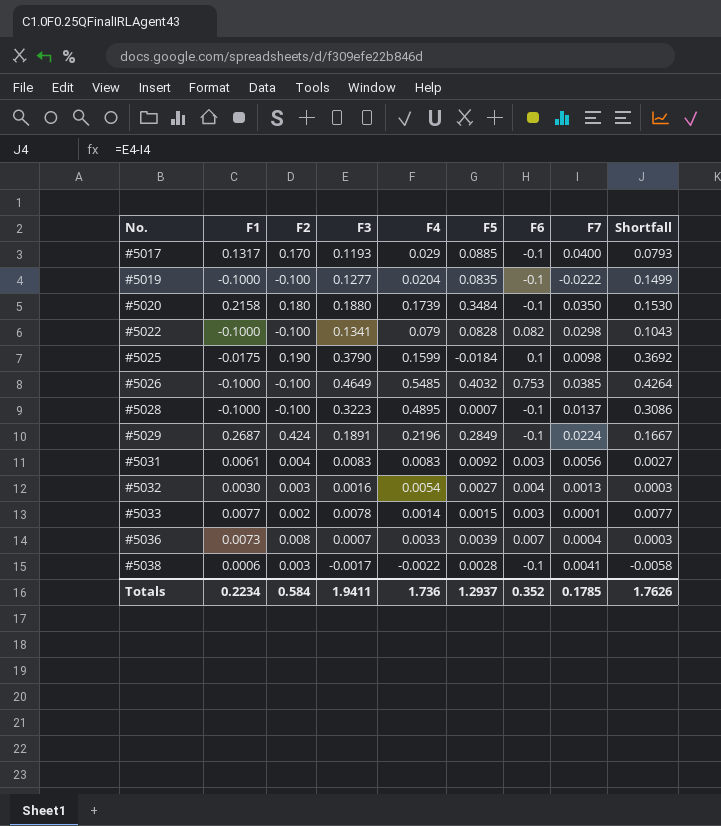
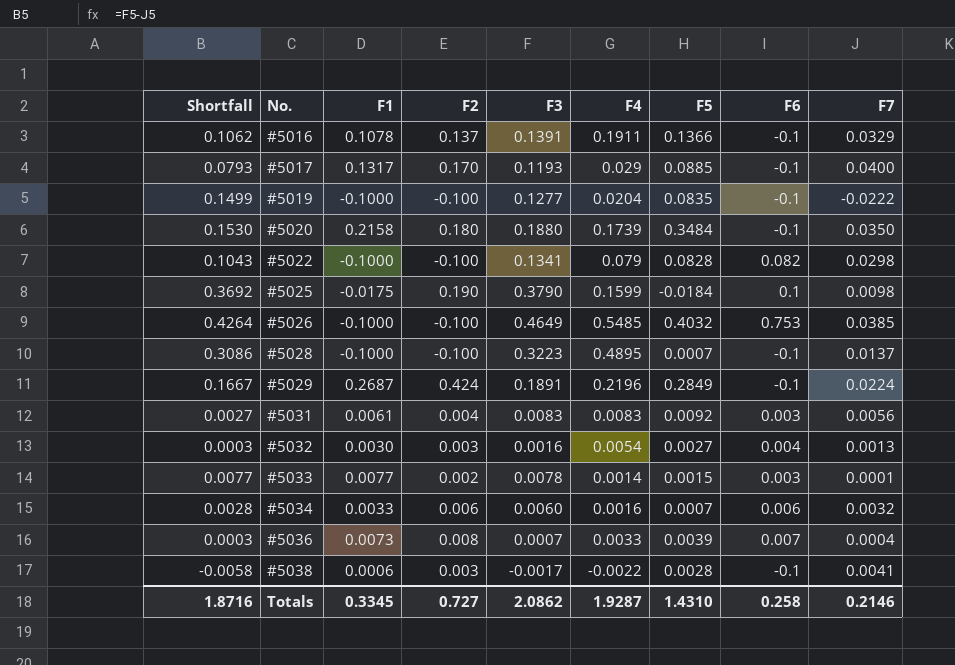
column Shortfall | position: 9 -> 1
row #5016: none -> 0.1062 | 0.1078 | 0.137 | 0.1391 | 0.1911 | 0.1366 | -0.1 | 0.0329
row #5034: none -> 0.0028 | 0.0033 | 0.006 | 0.0060 | 0.0016 | 0.0007 | 0.006 | 0.0032
Totals | Shortfall: 1.7626 -> 1.8716
Totals | F1: 0.2234 -> 0.3345
Totals | F2: 0.584 -> 0.727
Totals | F3: 1.9411 -> 2.0862
Totals | F4: 1.736 -> 1.9287
Totals | F5: 1.2937 -> 1.4310
Totals | F6: 0.352 -> 0.258
Totals | F7: 0.1785 -> 0.2146

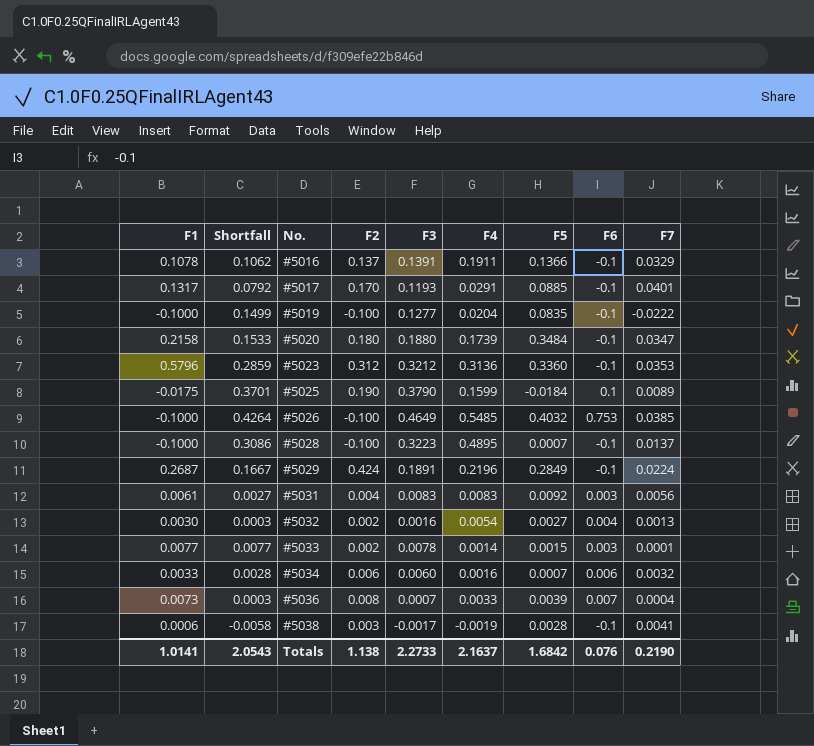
column F1 | position: 3 -> 1
row #5022: 0.1043 | -0.1000 | -0.100 | 0.1341 | 0.079 | 0.0828 | 0.082 | 0.0298 -> none
#5017 | Shortfall: 0.0793 -> 0.0792
#5017 | F4: 0.029 -> 0.0291
#5017 | F7: 0.0400 -> 0.0401
#5020 | Shortfall: 0.1530 -> 0.1533
#5020 | F7: 0.0350 -> 0.0347
row #5023: none -> 0.5796 | 0.2859 | 0.312 | 0.3212 | 0.3136 | 0.3360 | -0.1 | 0.0353
#5025 | Shortfall: 0.3692 -> 0.3701
#5025 | F7: 0.0098 -> 0.0089
#5032 | F2: 0.003 -> 0.002
#5038 | F4: -0.0022 -> -0.0019
Totals | F1: 0.3345 -> 1.0141
Totals | Shortfall: 1.8716 -> 2.0543
Totals | F2: 0.727 -> 1.138
Totals | F3: 2.0862 -> 2.2733
Totals | F4: 1.9287 -> 2.1637
Totals | F5: 1.4310 -> 1.6842
Totals | F6: 0.258 -> 0.076
Totals | F7: 0.2146 -> 0.2190

